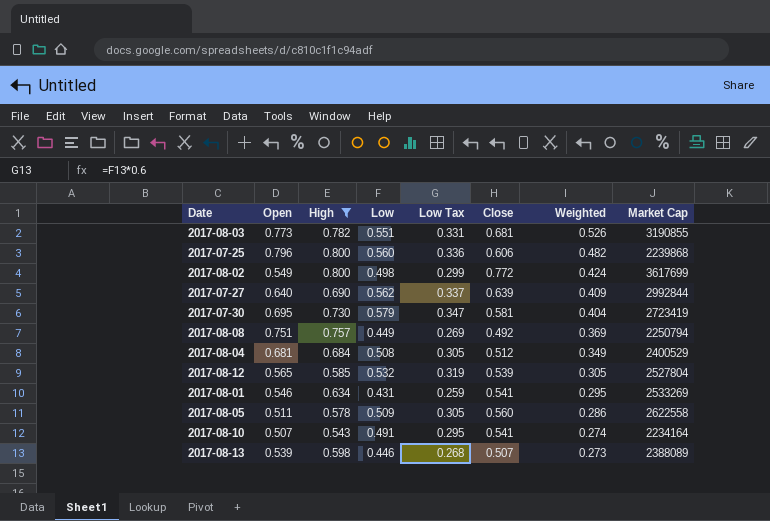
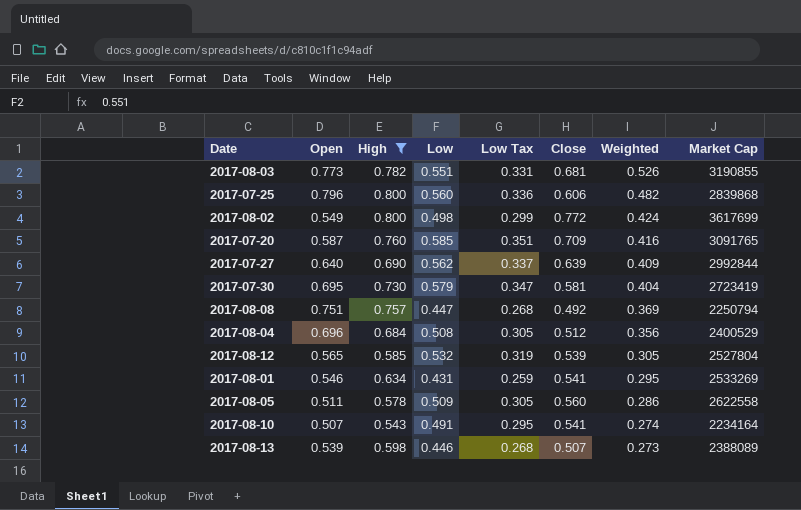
2017-07-25 | Market Cap: 2239868 -> 2839868
row 2017-07-20: none -> 0.587 | 0.760 | 0.585 | 0.351 | 0.709 | 0.416 | 3091765
2017-08-08 | Low: 0.449 -> 0.447
2017-08-08 | Low Tax: 0.269 -> 0.268
2017-08-04 | Open: 0.681 -> 0.696
2017-08-04 | Weighted: 0.349 -> 0.356

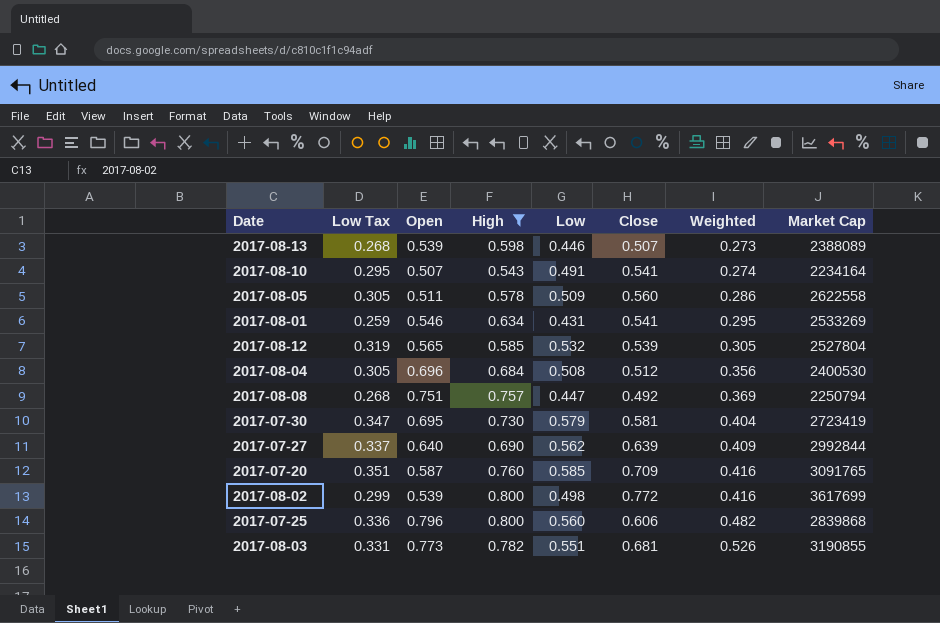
row order: Weighted descending -> Weighted ascending
column Low Tax | position: 5 -> 2
2017-08-04 | Market Cap: 2400529 -> 2400530
2017-08-02 | Open: 0.549 -> 0.539
2017-08-02 | Weighted: 0.424 -> 0.416

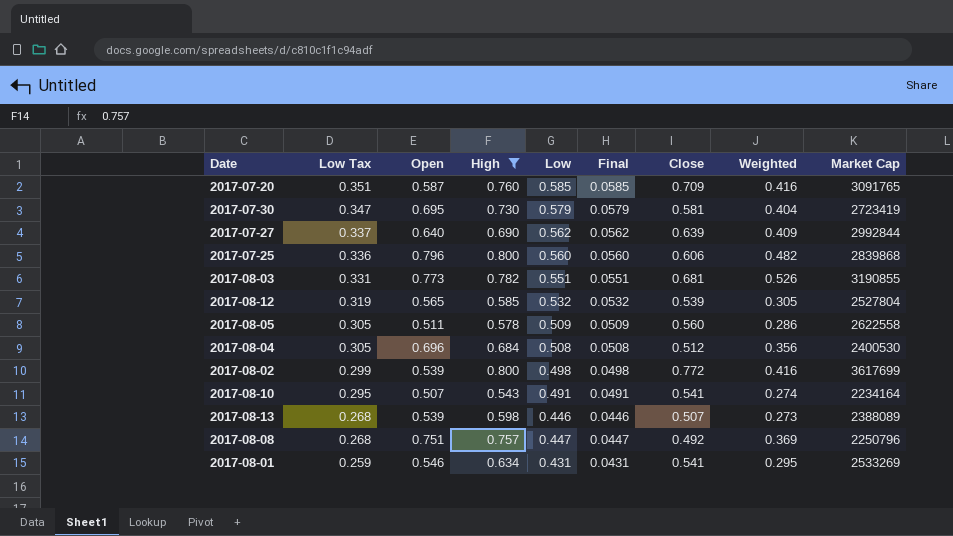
row order: Weighted ascending -> Low Tax descending
column Final | formula: none -> [Low] * 0.1
2017-08-08 | Market Cap: 2250794 -> 2250796

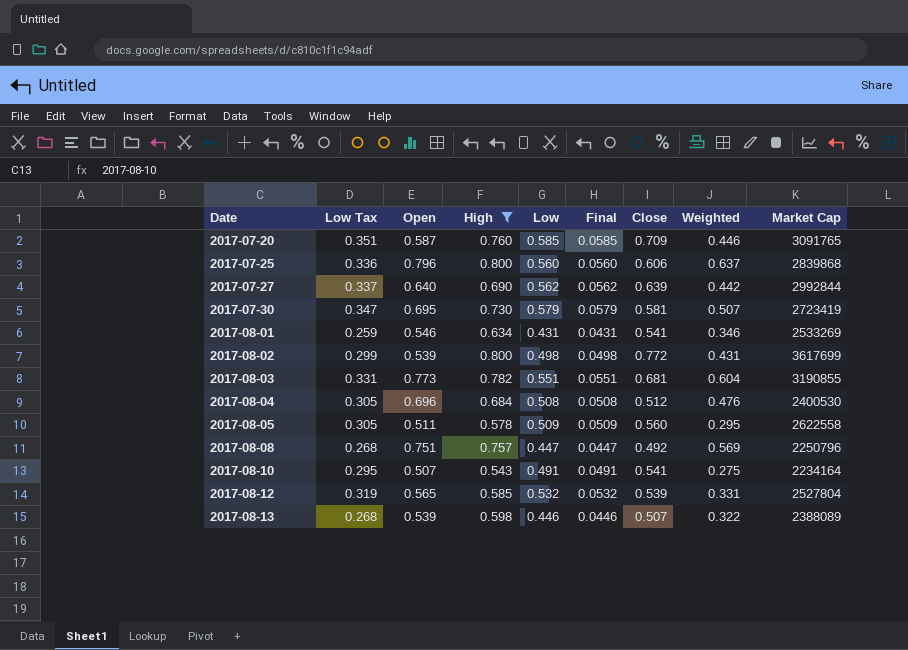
row order: Low Tax descending -> Date ascending
column Weighted | formula: [Open] * [Close] -> [Open] * [High]

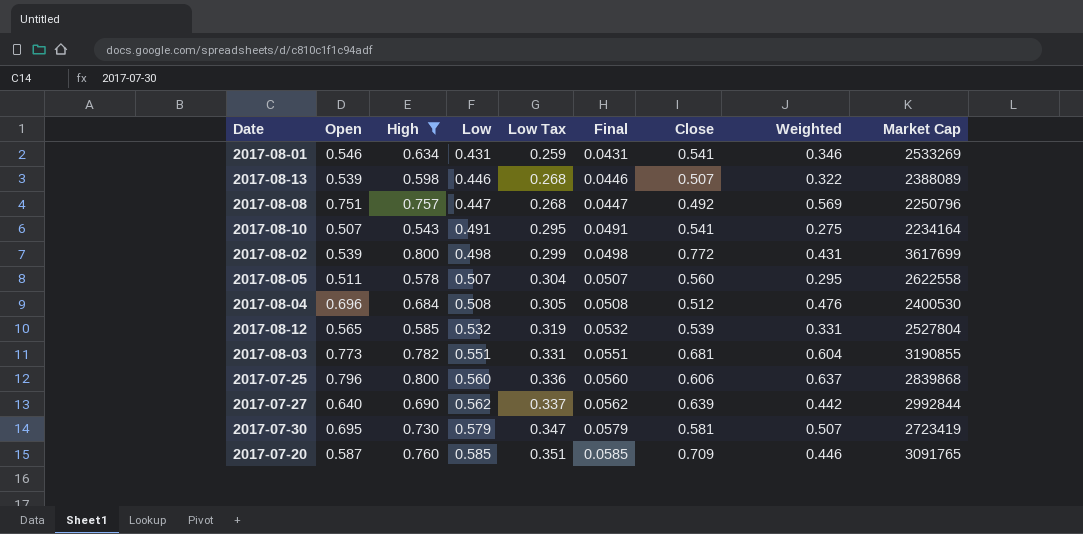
row order: Date ascending -> Low ascending
column Low Tax | position: 2 -> 5
2017-08-05 | Low: 0.509 -> 0.507
2017-08-05 | Low Tax: 0.305 -> 0.304
2017-08-05 | Final: 0.0509 -> 0.0507

